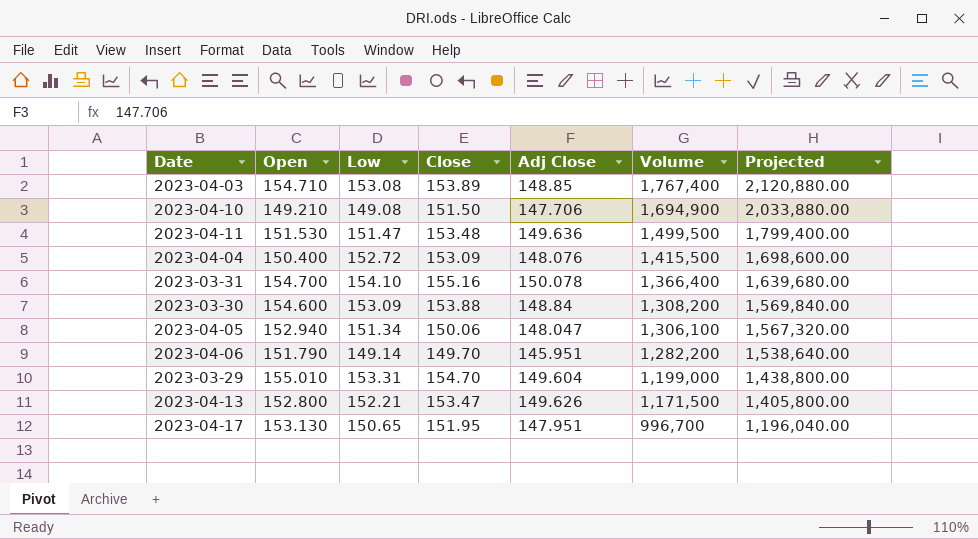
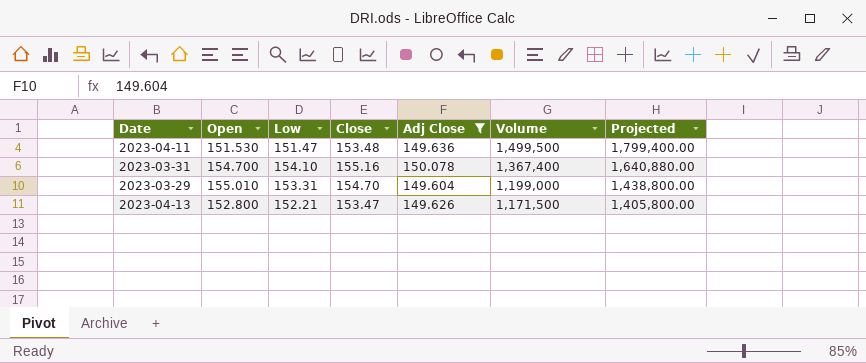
filter: none -> Adj Close >= 149.604
2023-03-31 | Volume: 1,366,400 -> 1,367,400
2023-03-31 | Projected: 1,639,680.00 -> 1,640,880.00

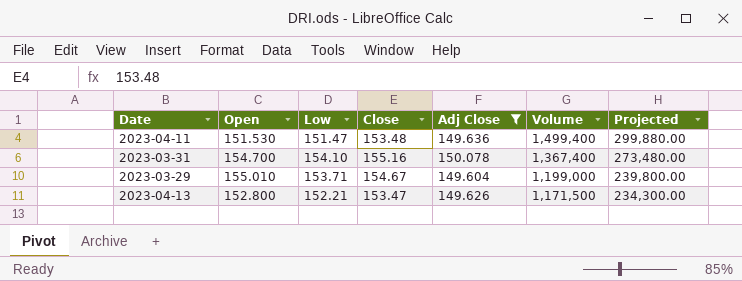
column Projected | formula: [Volume] * 1.2 -> [Volume] * 0.2
2023-04-11 | Volume: 1,499,500 -> 1,499,400
2023-03-29 | Low: 153.31 -> 153.71
2023-03-29 | Close: 154.70 -> 154.67

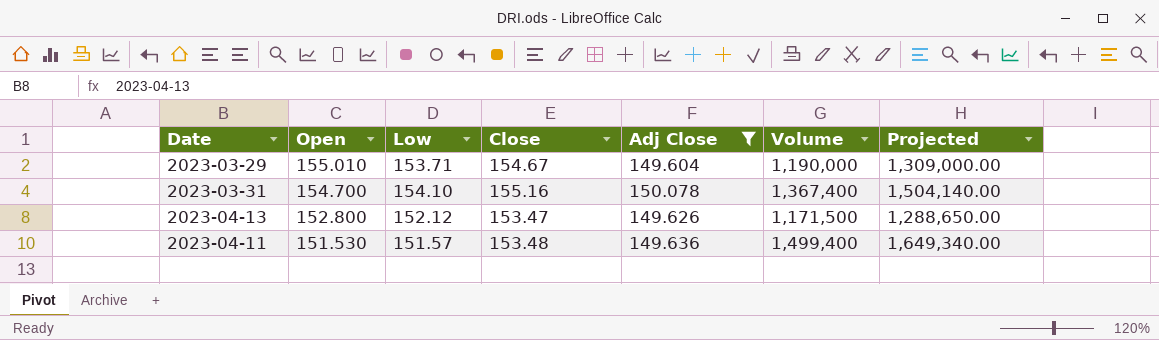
row order: Volume descending -> Open descending
column Projected | formula: [Volume] * 0.2 -> [Volume] * 1.1
2023-03-29 | Volume: 1,199,000 -> 1,190,000
2023-04-13 | Low: 152.21 -> 152.12
2023-04-11 | Low: 151.47 -> 151.57

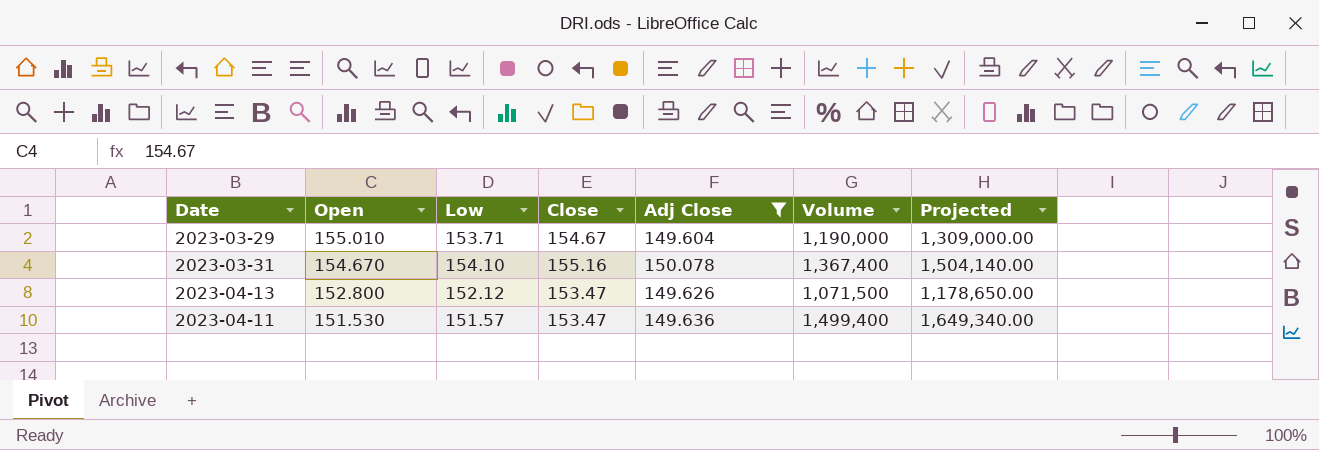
2023-03-31 | Open: 154.700 -> 154.670
2023-04-13 | Volume: 1,171,500 -> 1,071,500
2023-04-13 | Projected: 1,288,650.00 -> 1,178,650.00
2023-04-11 | Close: 153.48 -> 153.47

